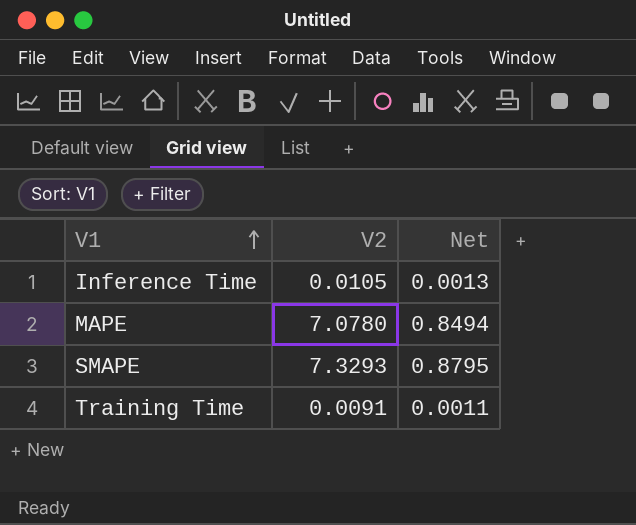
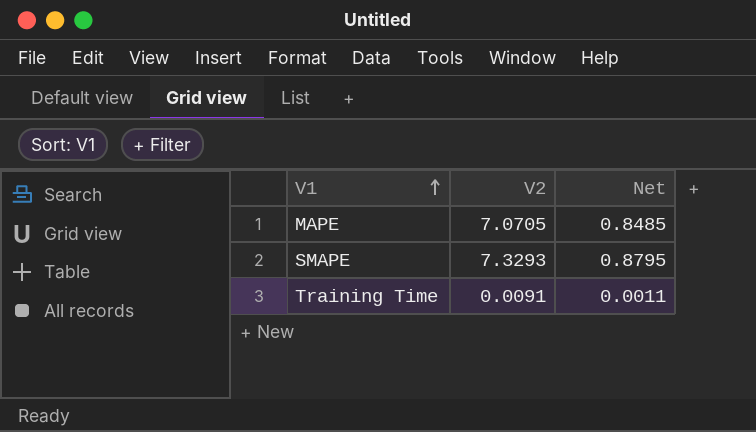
row Inference Time: 0.0105 | 0.0013 -> none
MAPE | V2: 7.0780 -> 7.0705
MAPE | Net: 0.8494 -> 0.8485

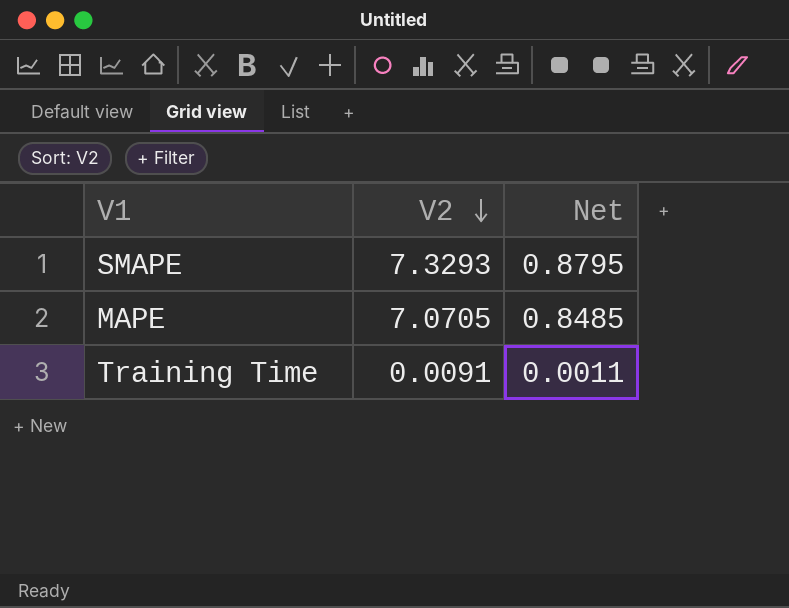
row order: V1 ascending -> V2 descending

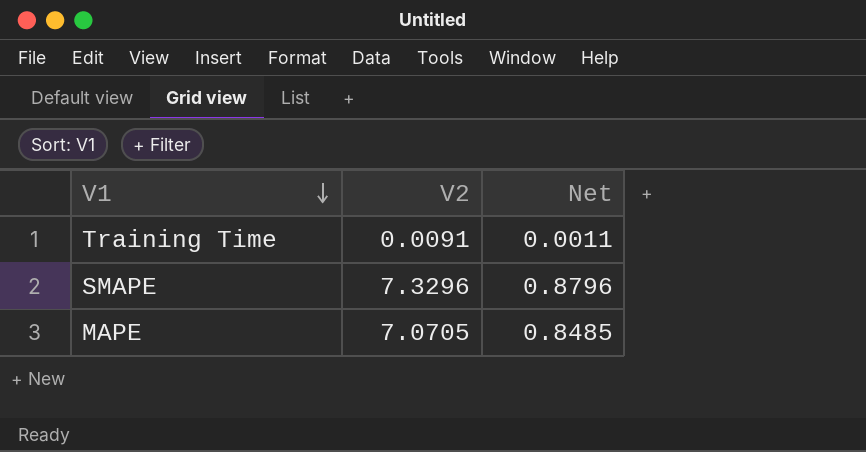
row order: V2 descending -> V1 descending
SMAPE | V2: 7.3293 -> 7.3296
SMAPE | Net: 0.8795 -> 0.8796

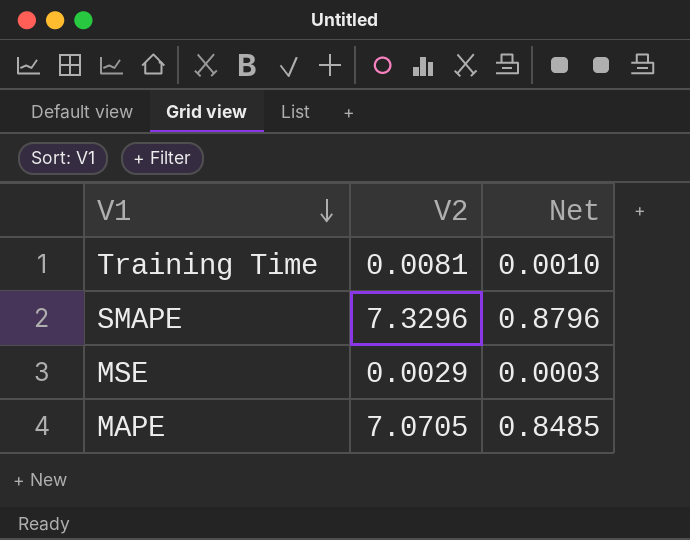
Training Time | V2: 0.0091 -> 0.0081
Training Time | Net: 0.0011 -> 0.0010
row MSE: none -> 0.0029 | 0.0003

